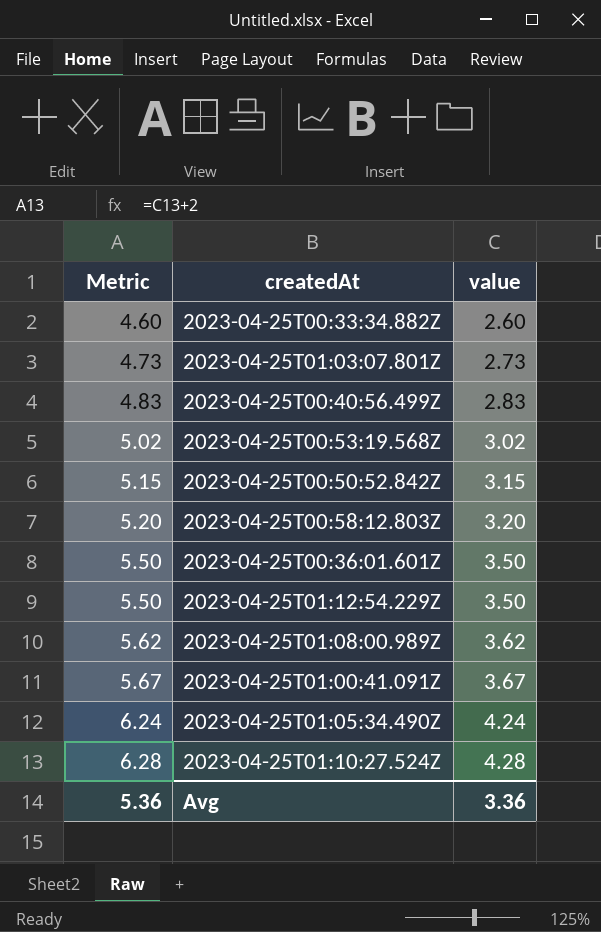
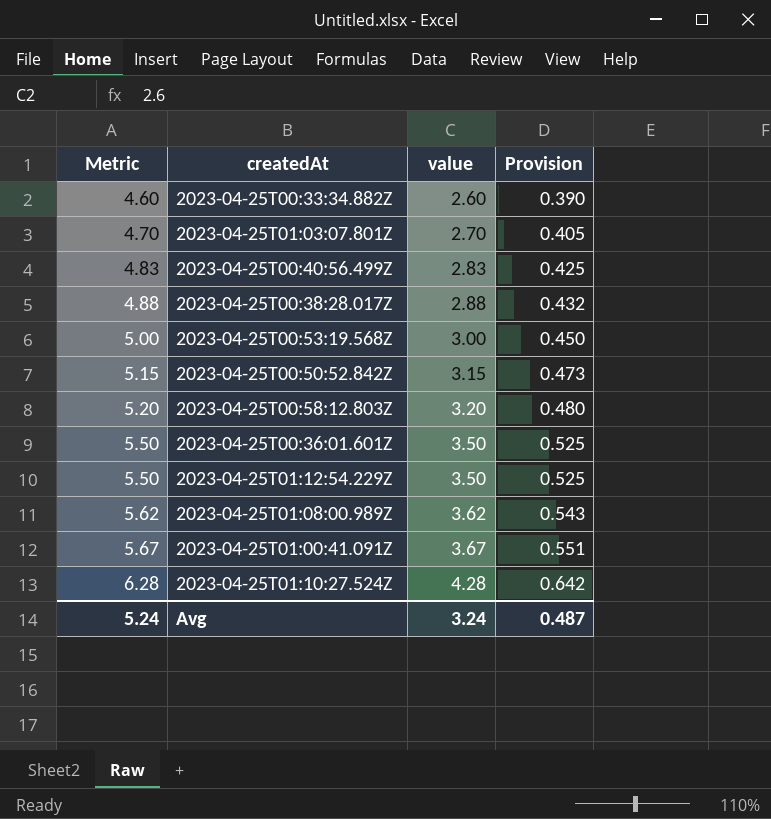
column Provision | formula: none -> [value] * 0.15
row 2023-04-25T01:05:34.490Z: 6.24 | 4.24 -> none
2023-04-25T01:03:07.801Z | Metric: 4.73 -> 4.70
2023-04-25T01:03:07.801Z | value: 2.73 -> 2.70
row 2023-04-25T00:38:28.017Z: none -> 4.88 | 2.88 | 0.432
2023-04-25T00:53:19.568Z | Metric: 5.02 -> 5.00
2023-04-25T00:53:19.568Z | value: 3.02 -> 3.00
Avg | Metric: 5.36 -> 5.24
Avg | value: 3.36 -> 3.24

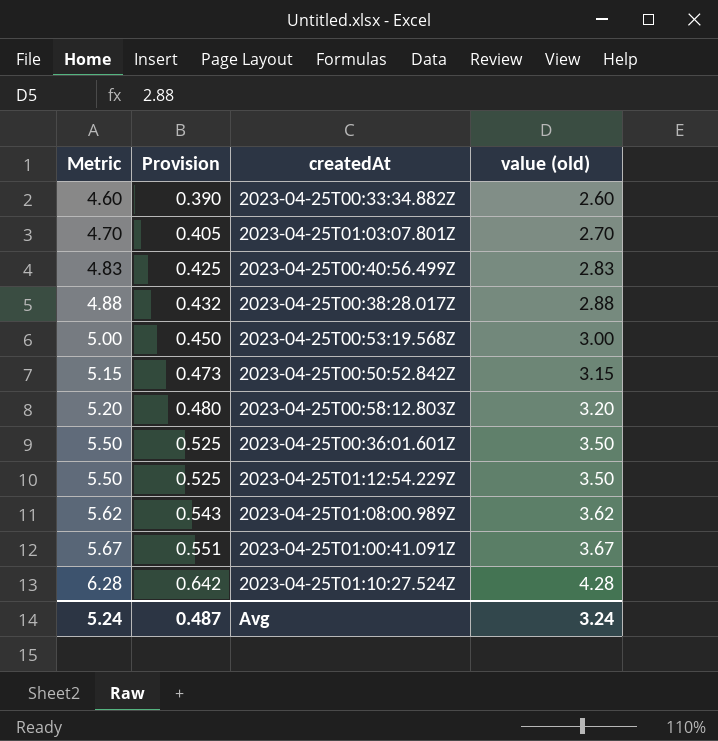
column Provision | position: 4 -> 2
column name: value -> value (old)

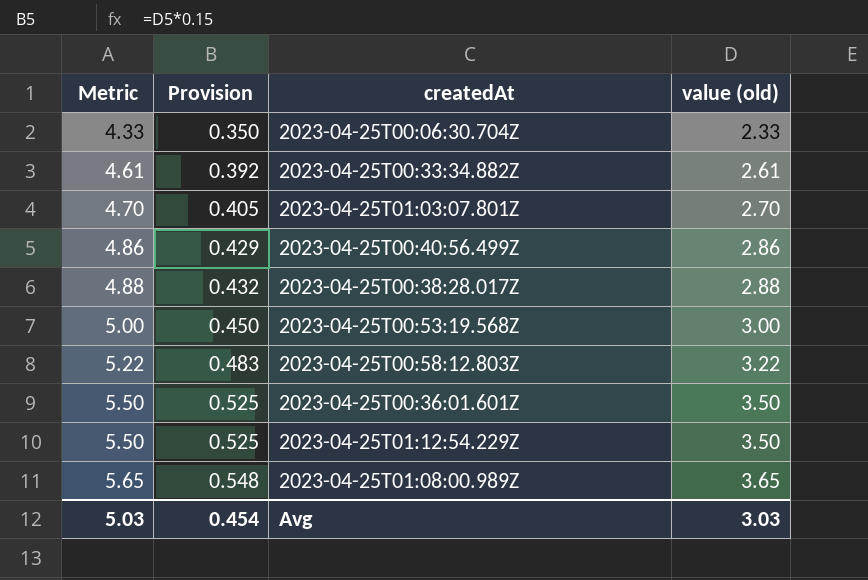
row 2023-04-25T00:50:52.842Z: 5.15 | 0.473 | 3.15 -> none
row 2023-04-25T01:00:41.091Z: 5.67 | 0.551 | 3.67 -> none
row 2023-04-25T01:10:27.524Z: 6.28 | 0.642 | 4.28 -> none
row 2023-04-25T00:06:30.704Z: none -> 4.33 | 0.350 | 2.33
2023-04-25T00:33:34.882Z | Metric: 4.60 -> 4.61
2023-04-25T00:33:34.882Z | Provision: 0.390 -> 0.392
2023-04-25T00:33:34.882Z | value (old): 2.60 -> 2.61
2023-04-25T00:40:56.499Z | Metric: 4.83 -> 4.86
2023-04-25T00:40:56.499Z | Provision: 0.425 -> 0.429
2023-04-25T00:40:56.499Z | value (old): 2.83 -> 2.86
2023-04-25T00:58:12.803Z | Metric: 5.20 -> 5.22
2023-04-25T00:58:12.803Z | Provision: 0.480 -> 0.483
2023-04-25T00:58:12.803Z | value (old): 3.20 -> 3.22
2023-04-25T01:08:00.989Z | Metric: 5.62 -> 5.65
2023-04-25T01:08:00.989Z | Provision: 0.543 -> 0.548
2023-04-25T01:08:00.989Z | value (old): 3.62 -> 3.65
Avg | Metric: 5.24 -> 5.03
Avg | Provision: 0.487 -> 0.454
Avg | value (old): 3.24 -> 3.03

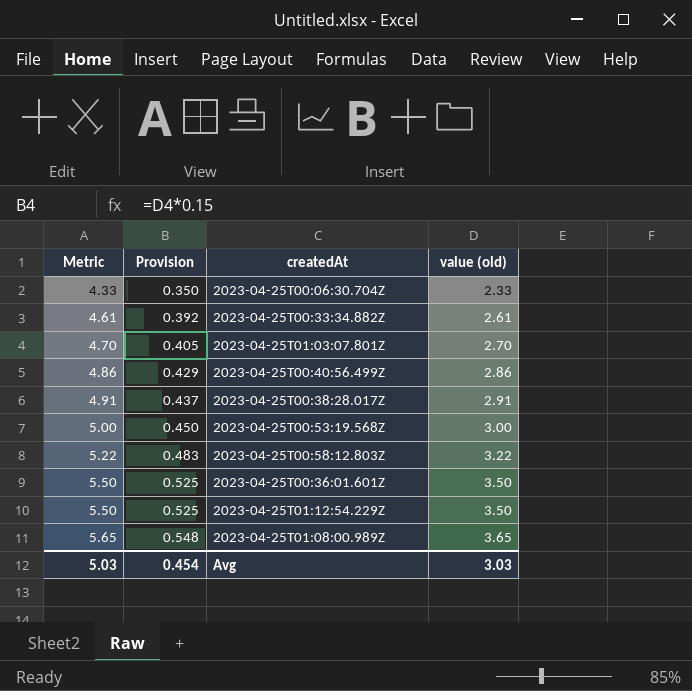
2023-04-25T00:38:28.017Z | Metric: 4.88 -> 4.91
2023-04-25T00:38:28.017Z | Provision: 0.432 -> 0.437
2023-04-25T00:38:28.017Z | value (old): 2.88 -> 2.91

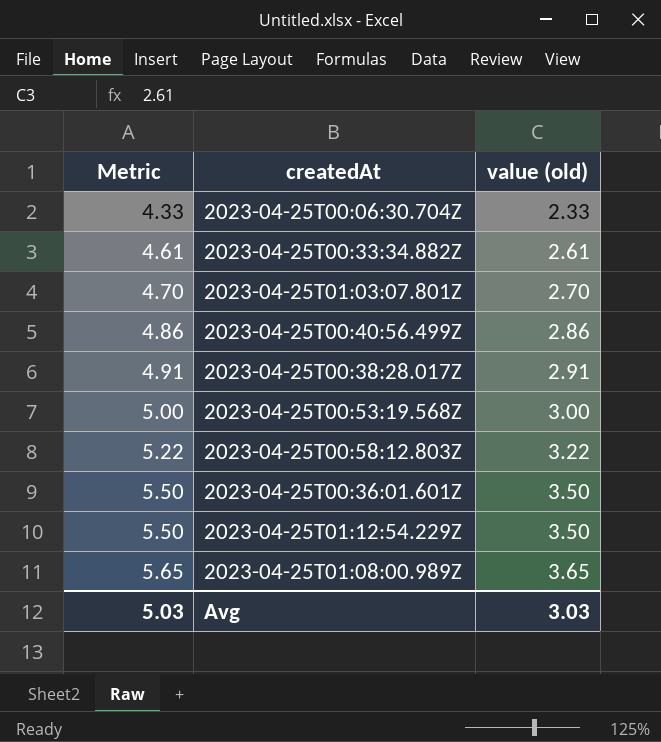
column Provision | formula: [value (old)] * 0.15 -> none

